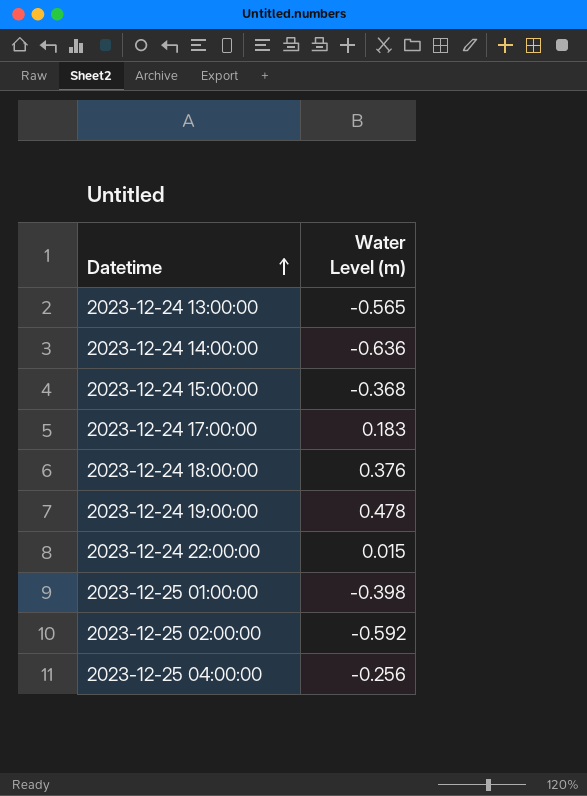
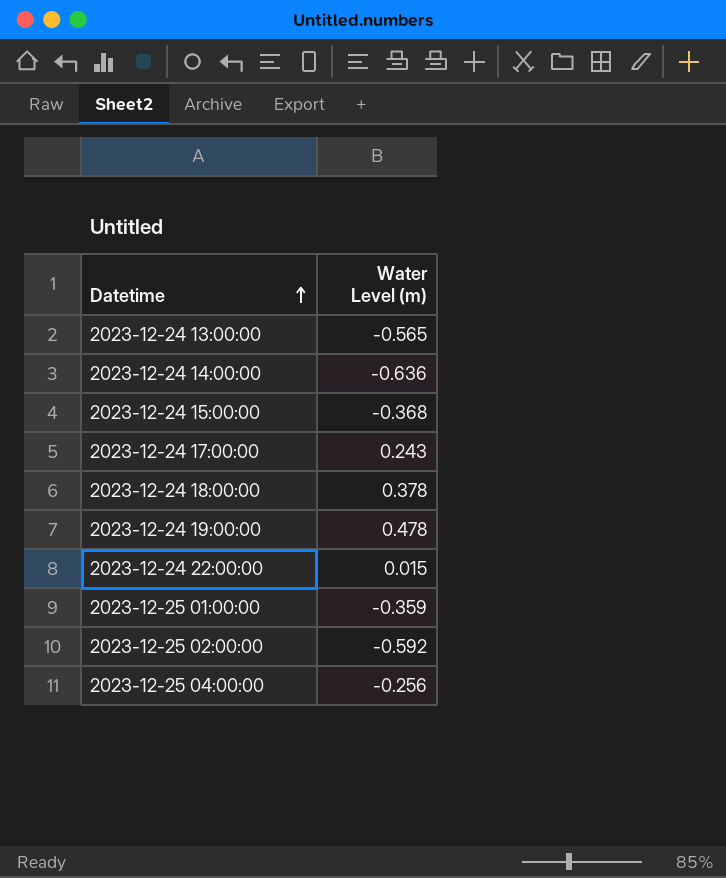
2023-12-24 17:00:00 | Water Level (m): 0.183 -> 0.243
2023-12-24 18:00:00 | Water Level (m): 0.376 -> 0.378
2023-12-25 01:00:00 | Water Level (m): -0.398 -> -0.359

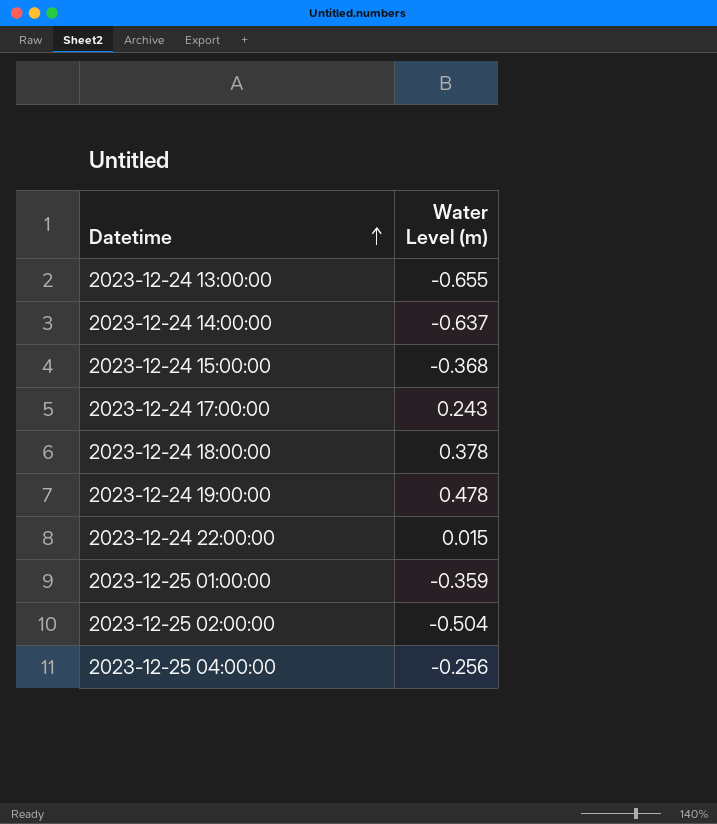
2023-12-24 13:00:00 | Water Level (m): -0.565 -> -0.655
2023-12-24 14:00:00 | Water Level (m): -0.636 -> -0.637
2023-12-25 02:00:00 | Water Level (m): -0.592 -> -0.504

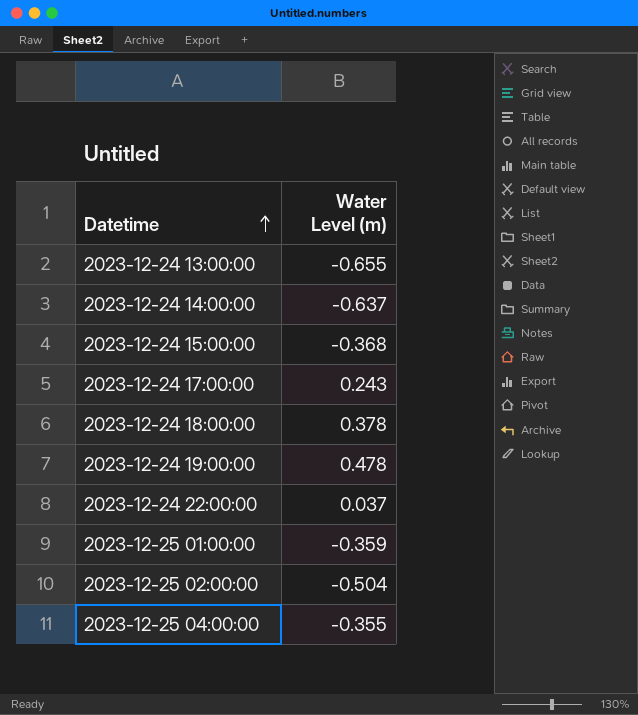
2023-12-24 22:00:00 | Water Level (m): 0.015 -> 0.037
2023-12-25 04:00:00 | Water Level (m): -0.256 -> -0.355

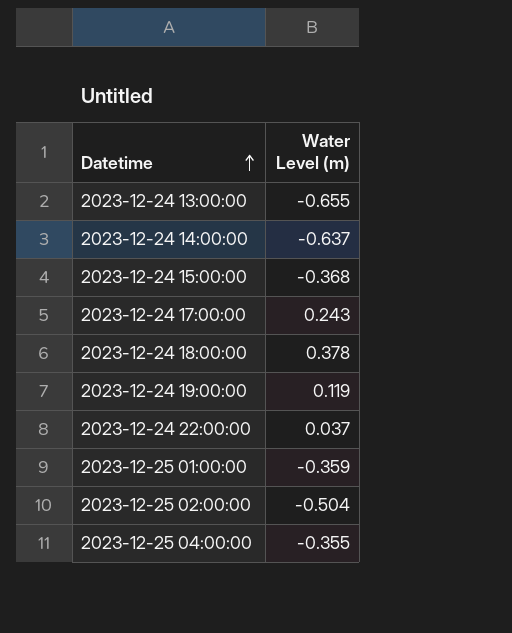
2023-12-24 19:00:00 | Water Level (m): 0.478 -> 0.119

